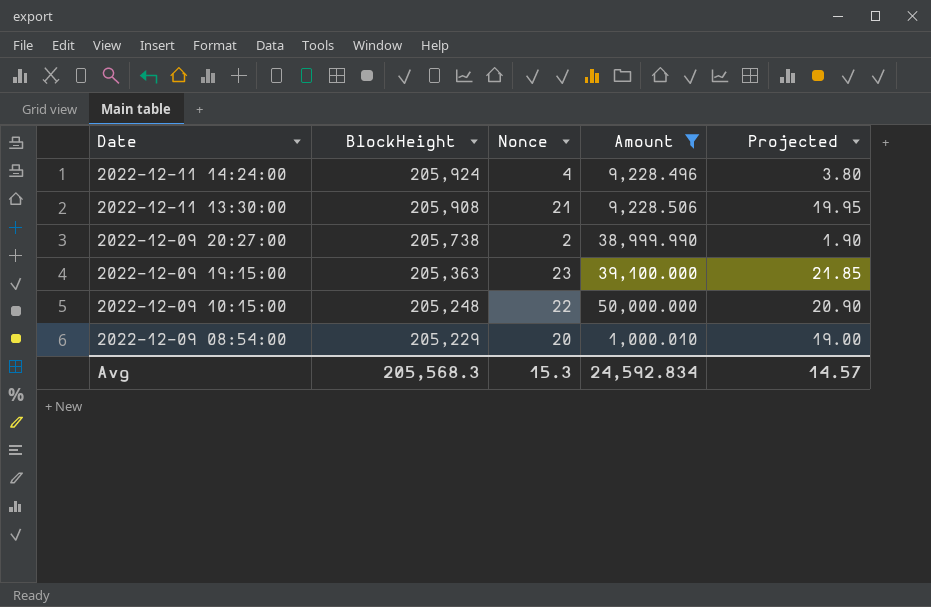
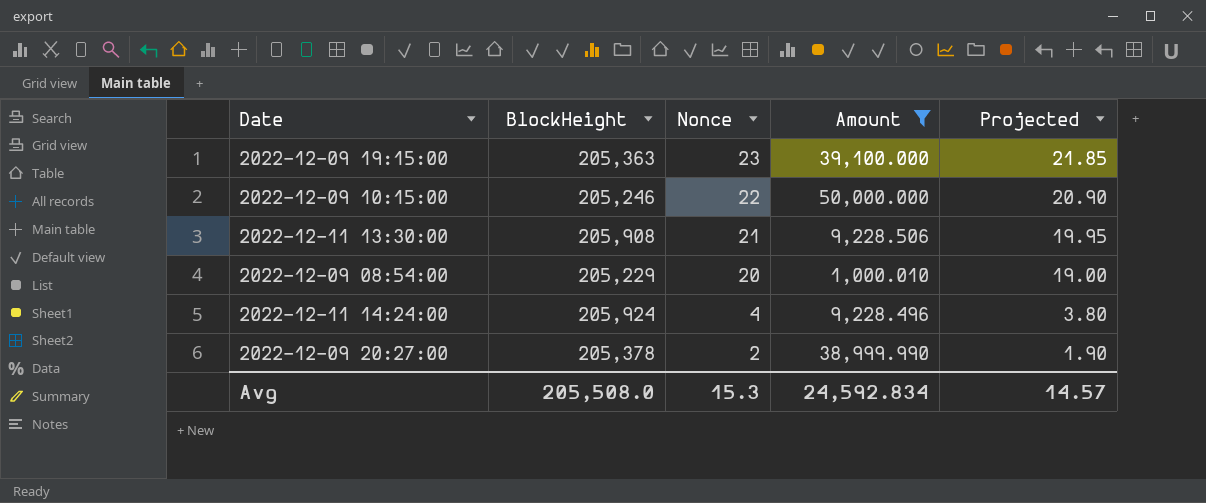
row order: Date descending -> Nonce descending
2022-12-09 10:15:00 | BlockHeight: 205,248 -> 205,246
2022-12-09 20:27:00 | BlockHeight: 205,738 -> 205,378
Avg | BlockHeight: 205,568.3 -> 205,508.0

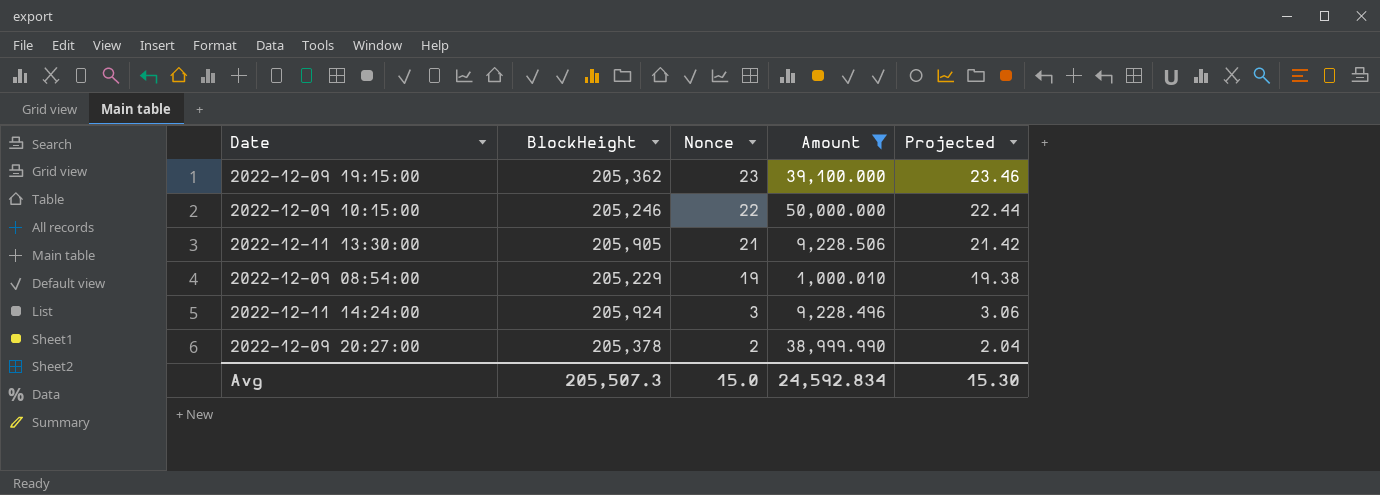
column Projected | formula: [Nonce] * 0.95 -> [Nonce] * 1.02
2022-12-09 19:15:00 | BlockHeight: 205,363 -> 205,362
2022-12-11 13:30:00 | BlockHeight: 205,908 -> 205,905
2022-12-09 08:54:00 | Nonce: 20 -> 19
2022-12-11 14:24:00 | Nonce: 4 -> 3
Avg | BlockHeight: 205,508.0 -> 205,507.3
Avg | Nonce: 15.3 -> 15.0
Avg | Projected: 14.57 -> 15.30

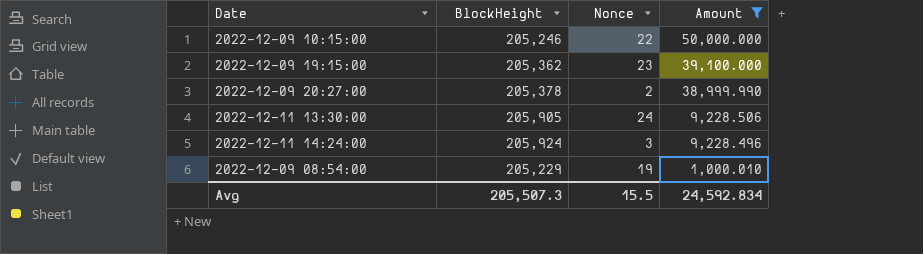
row order: Nonce descending -> Amount descending
column Projected | formula: [Nonce] * 1.02 -> none
2022-12-11 13:30:00 | Nonce: 21 -> 24
Avg | Nonce: 15.0 -> 15.5

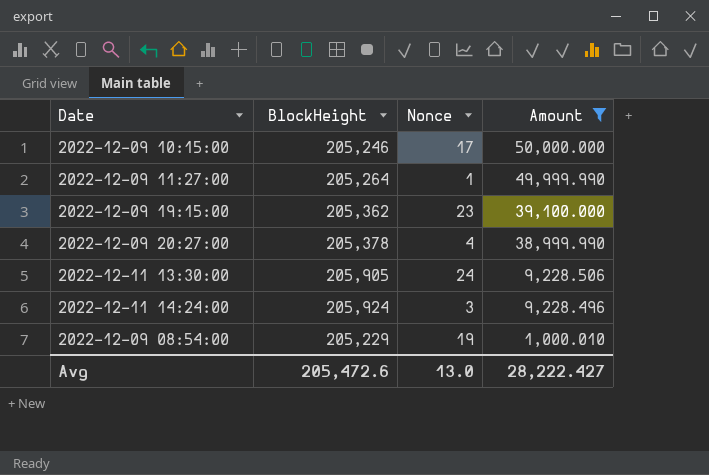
2022-12-09 10:15:00 | Nonce: 22 -> 17
row 2022-12-09 11:27:00: none -> 205,264 | 1 | 49,999.990
2022-12-09 20:27:00 | Nonce: 2 -> 4
Avg | BlockHeight: 205,507.3 -> 205,472.6
Avg | Nonce: 15.5 -> 13.0
Avg | Amount: 24,592.834 -> 28,222.427

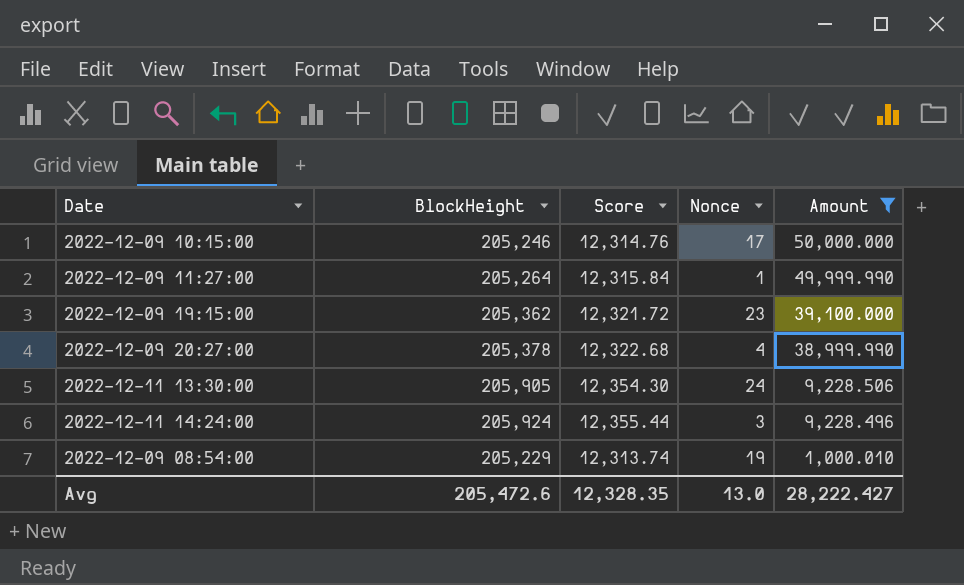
column Score | formula: none -> [BlockHeight] * 0.06

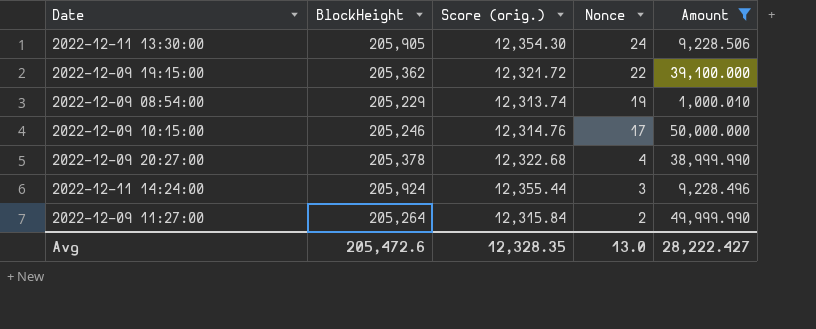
row order: Amount descending -> Nonce descending
column name: Score -> Score (orig.)
2022-12-09 19:15:00 | Nonce: 23 -> 22
2022-12-09 11:27:00 | Nonce: 1 -> 2

